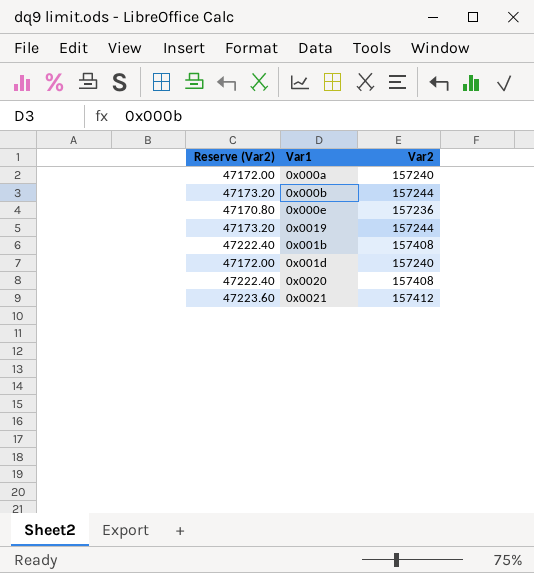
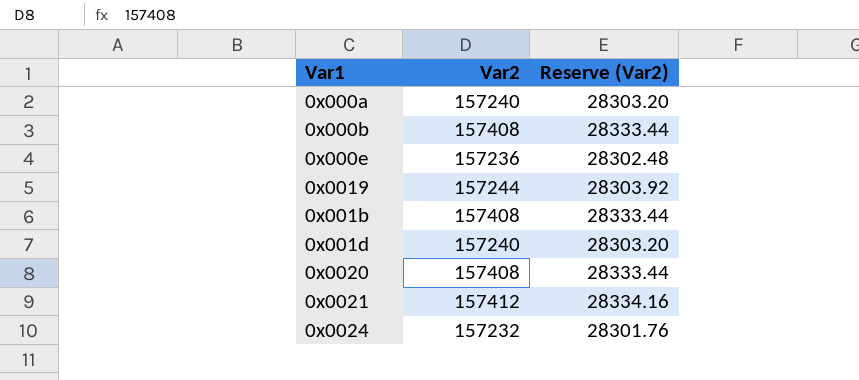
column Reserve (Var2) | formula: [Var2] * 0.3 -> [Var2] * 0.18
column Reserve (Var2) | position: 1 -> 3
0x000b | Var2: 157244 -> 157408
row 0x0024: none -> 157232 | 28301.76

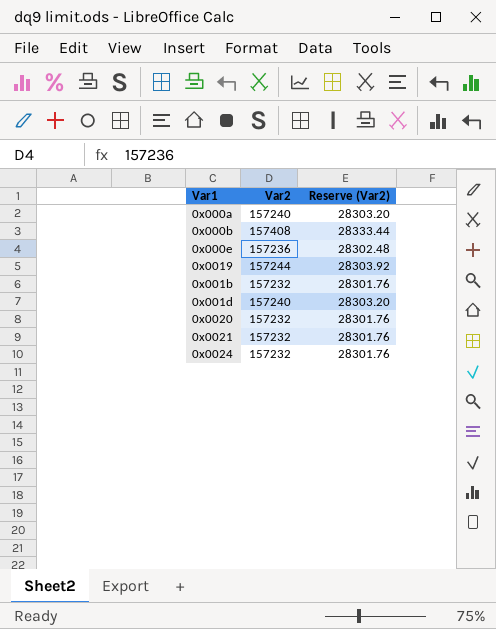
0x001b | Var2: 157408 -> 157232
0x001b | Reserve (Var2): 28333.44 -> 28301.76
0x0020 | Var2: 157408 -> 157232
0x0020 | Reserve (Var2): 28333.44 -> 28301.76
0x0021 | Var2: 157412 -> 157232
0x0021 | Reserve (Var2): 28334.16 -> 28301.76

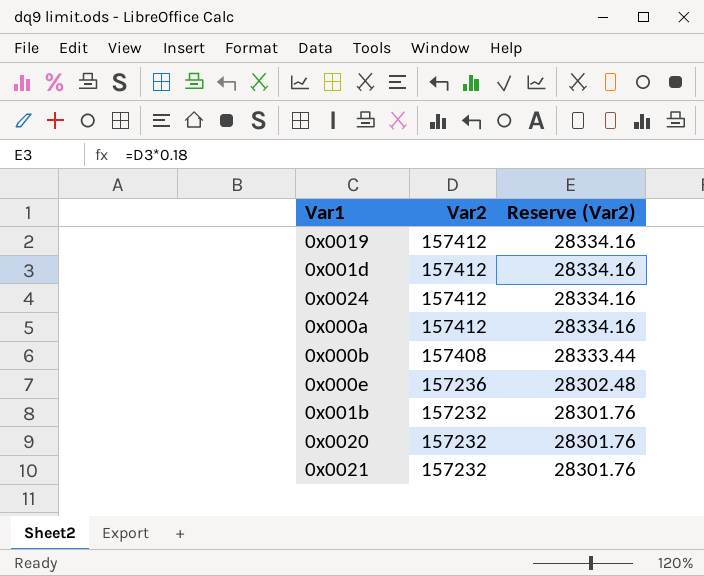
row order: none -> Var2 descending
0x0019 | Var2: 157244 -> 157412
0x0019 | Reserve (Var2): 28303.92 -> 28334.16
0x001d | Var2: 157240 -> 157412
0x001d | Reserve (Var2): 28303.20 -> 28334.16
0x0024 | Var2: 157232 -> 157412
0x0024 | Reserve (Var2): 28301.76 -> 28334.16
0x000a | Var2: 157240 -> 157412
0x000a | Reserve (Var2): 28303.20 -> 28334.16

